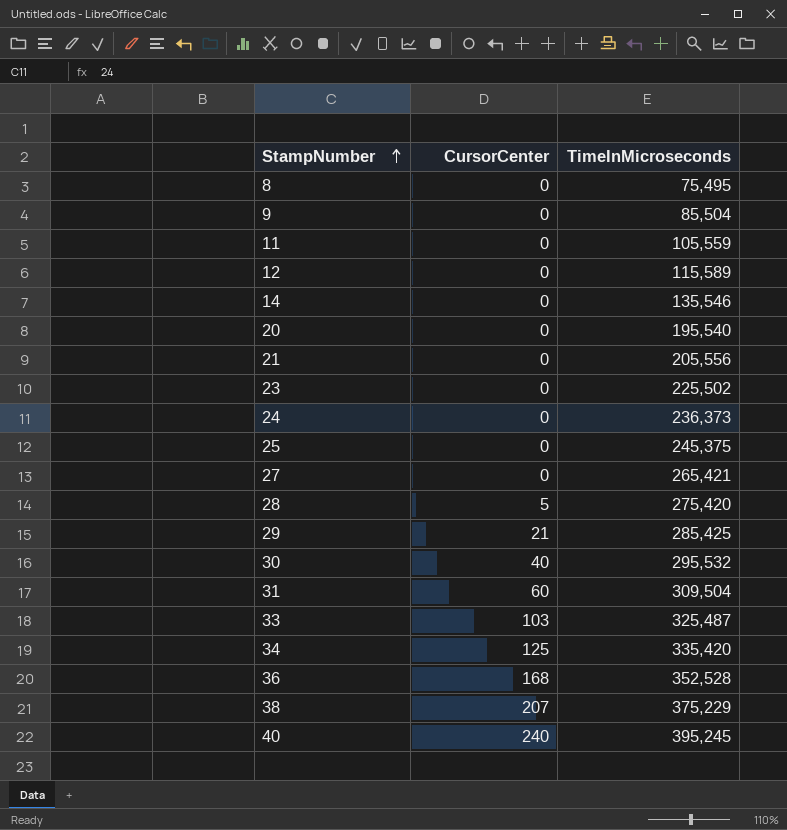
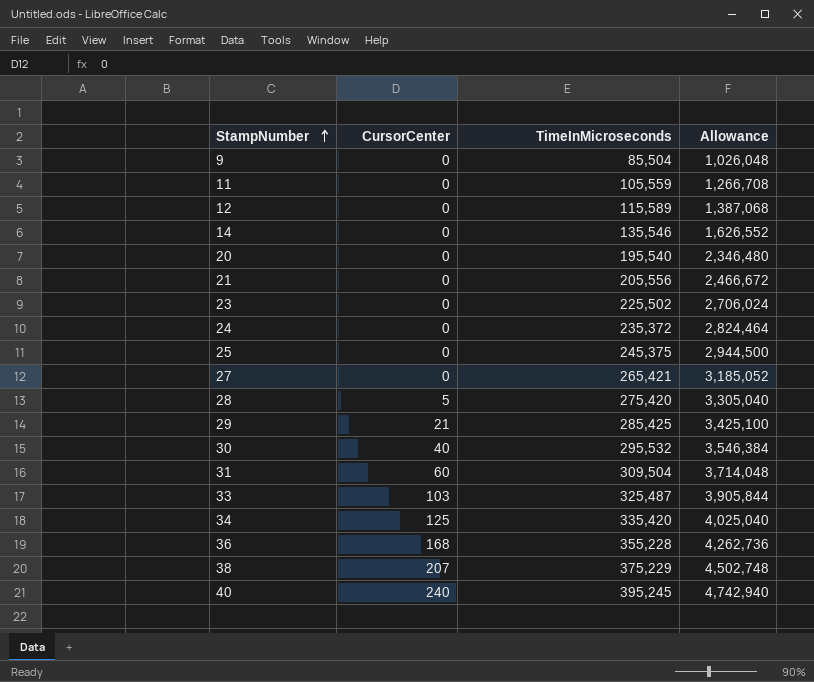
column Allowance | formula: none -> [TimeInMicroseconds] * 12
row 8: 0 | 75,495 -> none
24 | TimeInMicroseconds: 236,373 -> 235,372
36 | TimeInMicroseconds: 352,528 -> 355,228

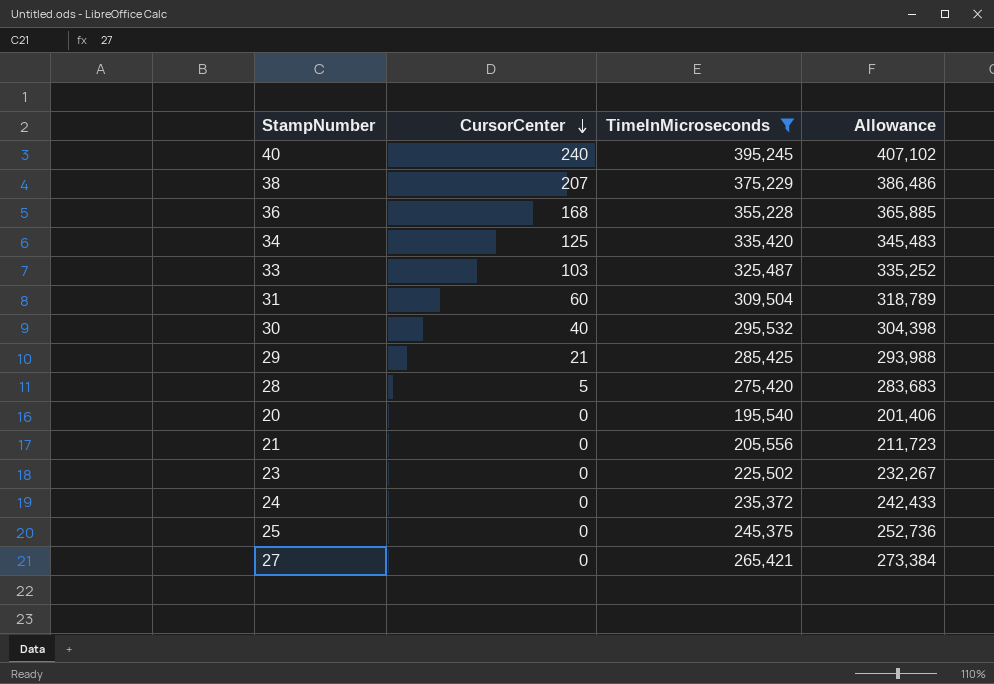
filter: none -> TimeInMicroseconds >= 195,540
row order: StampNumber ascending -> CursorCenter descending
column Allowance | formula: [TimeInMicroseconds] * 12 -> [TimeInMicroseconds] * 1.03

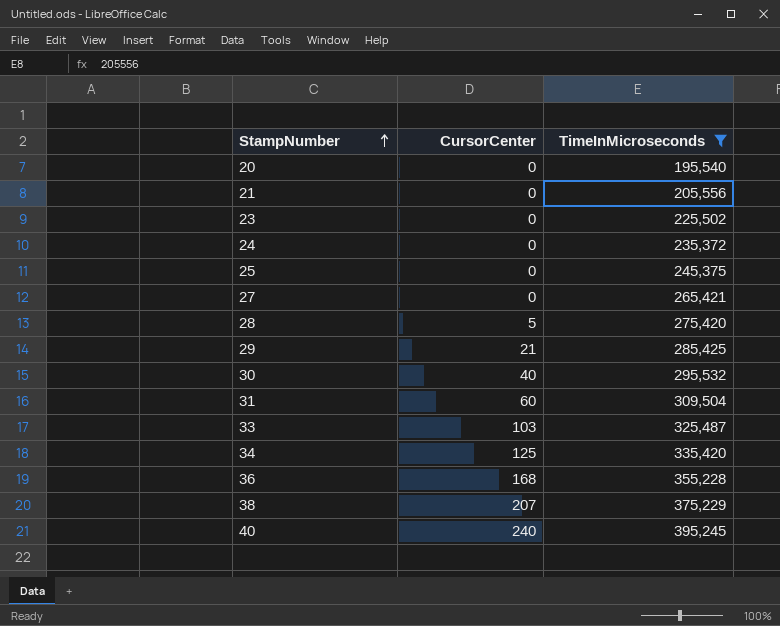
row order: CursorCenter descending -> StampNumber ascending
column Allowance | formula: [TimeInMicroseconds] * 1.03 -> none

